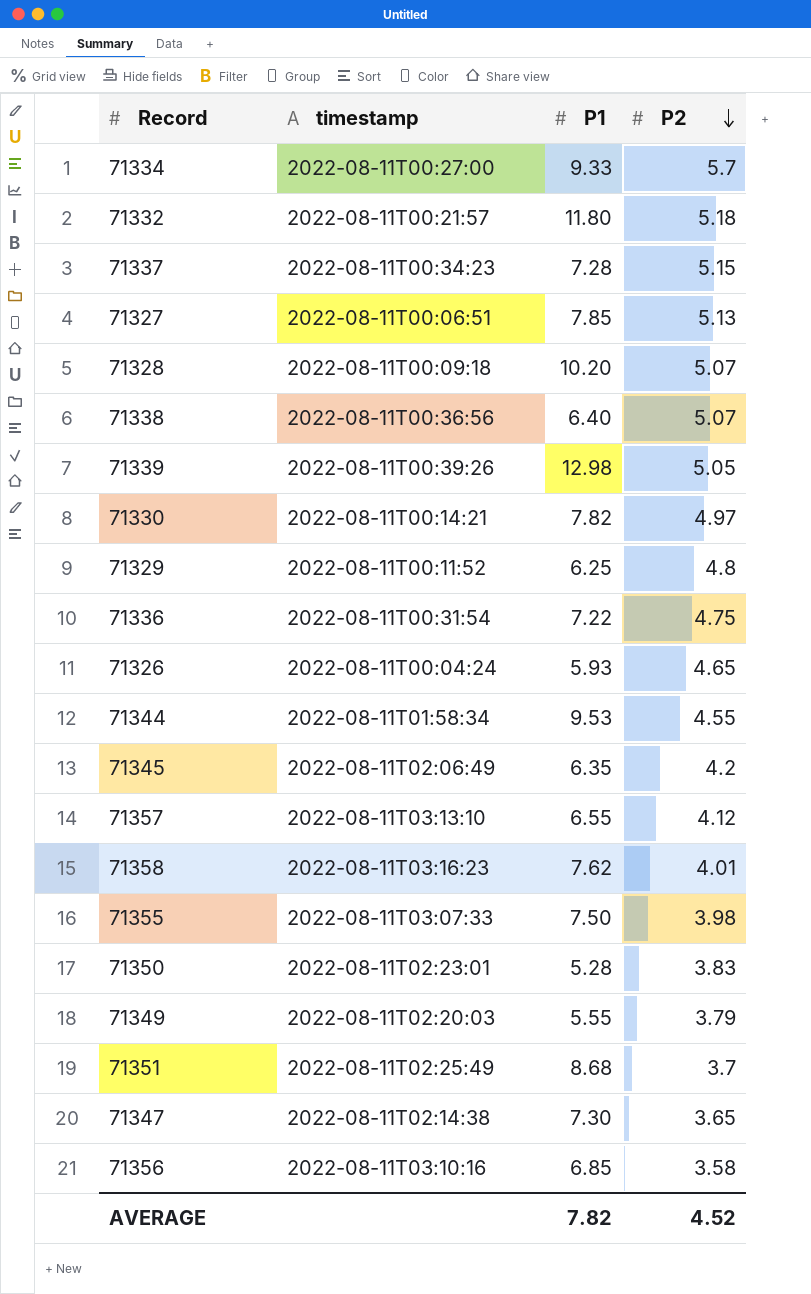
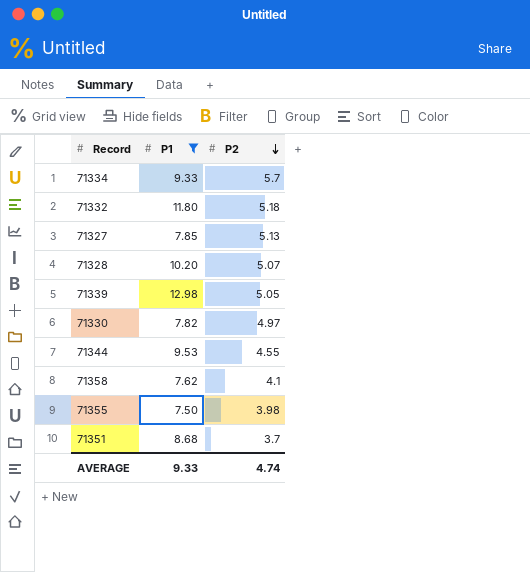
filter: none -> P1 >= 7.50
column timestamp | position: 2 -> none
71358 | P2: 4.01 -> 4.1
AVERAGE | P1: 7.82 -> 9.33
AVERAGE | P2: 4.52 -> 4.74

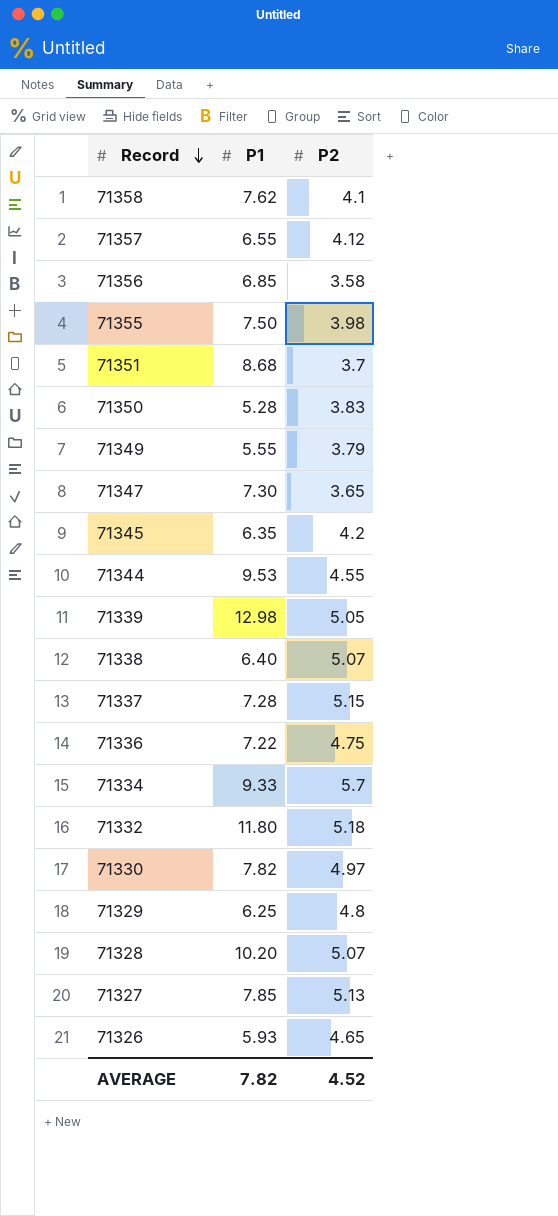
filter: P1 >= 7.50 -> none
row order: P2 descending -> Record descending
AVERAGE | P1: 9.33 -> 7.82
AVERAGE | P2: 4.74 -> 4.52

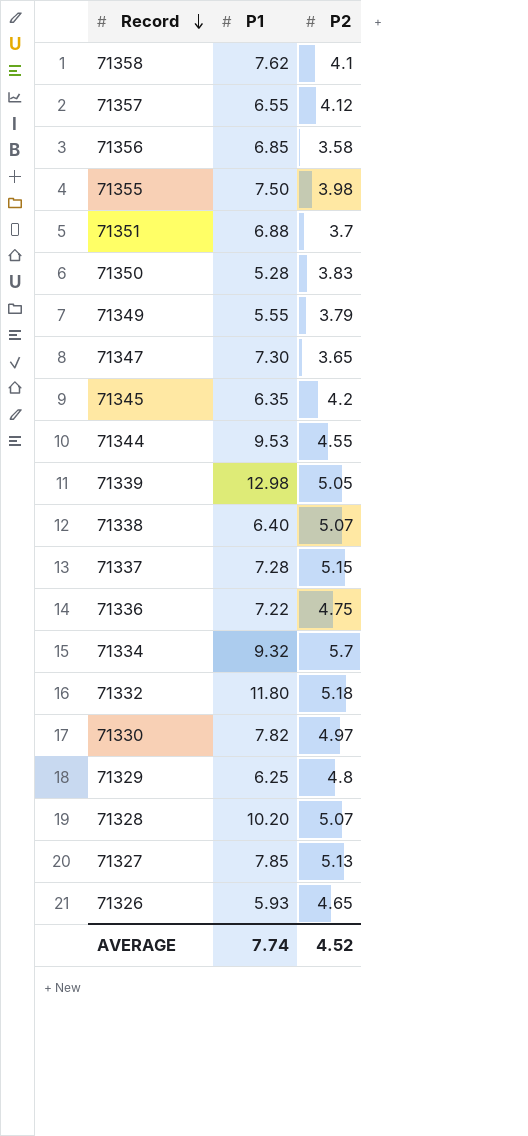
71351 | P1: 8.68 -> 6.88
71334 | P1: 9.33 -> 9.32
AVERAGE | P1: 7.82 -> 7.74

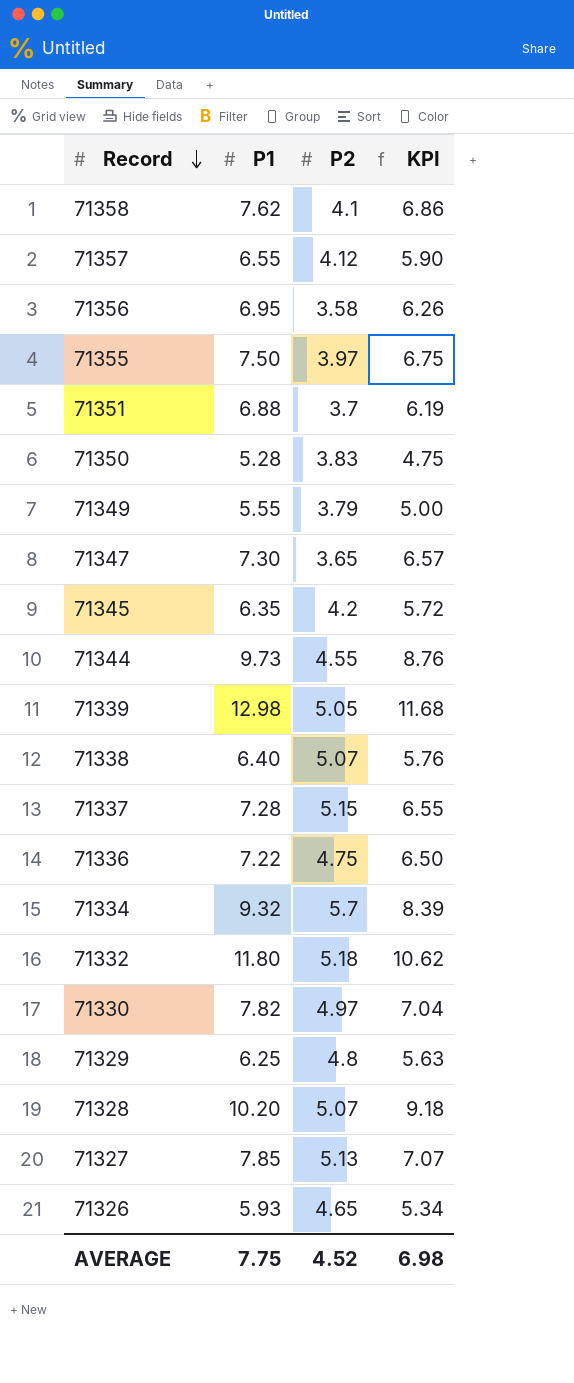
column KPI | formula: none -> [P1] * 0.9
71356 | P1: 6.85 -> 6.95
71355 | P2: 3.98 -> 3.97
71344 | P1: 9.53 -> 9.73
AVERAGE | P1: 7.74 -> 7.75

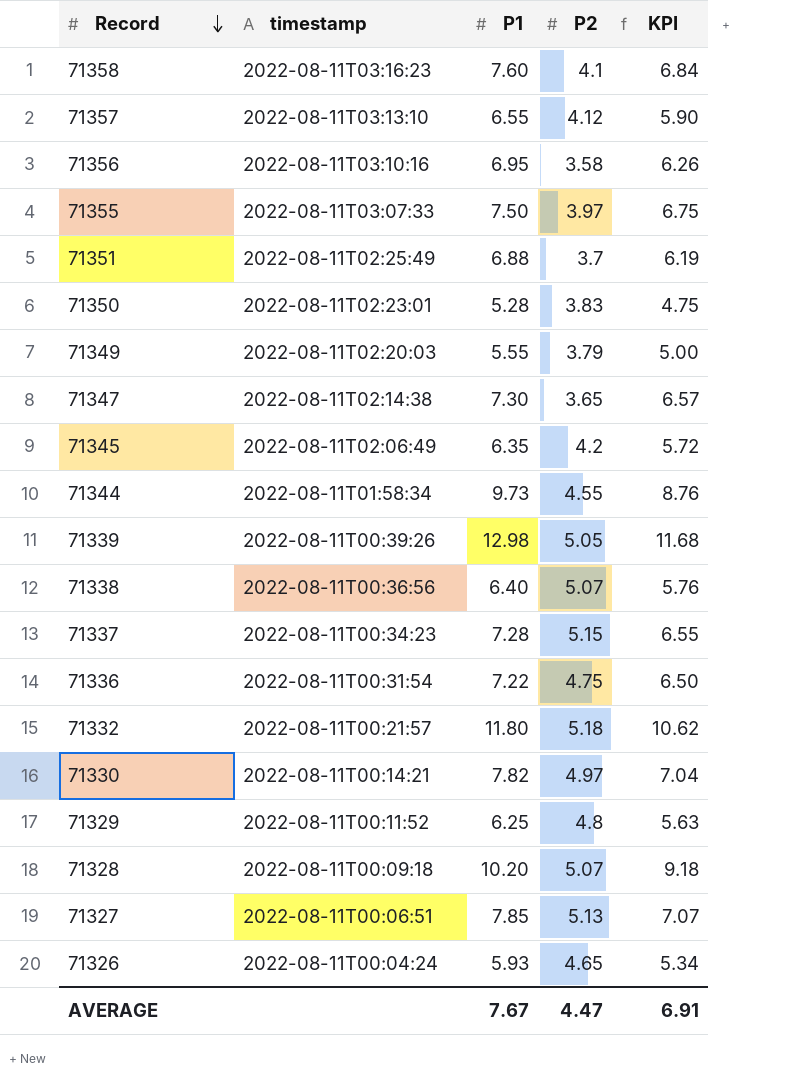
column timestamp | position: none -> 2
row 71334: 9.32 | 5.7 | 8.39 -> none
71358 | P1: 7.62 -> 7.60
71358 | KPI: 6.86 -> 6.84
AVERAGE | P1: 7.75 -> 7.67
AVERAGE | P2: 4.52 -> 4.47
AVERAGE | KPI: 6.98 -> 6.91

